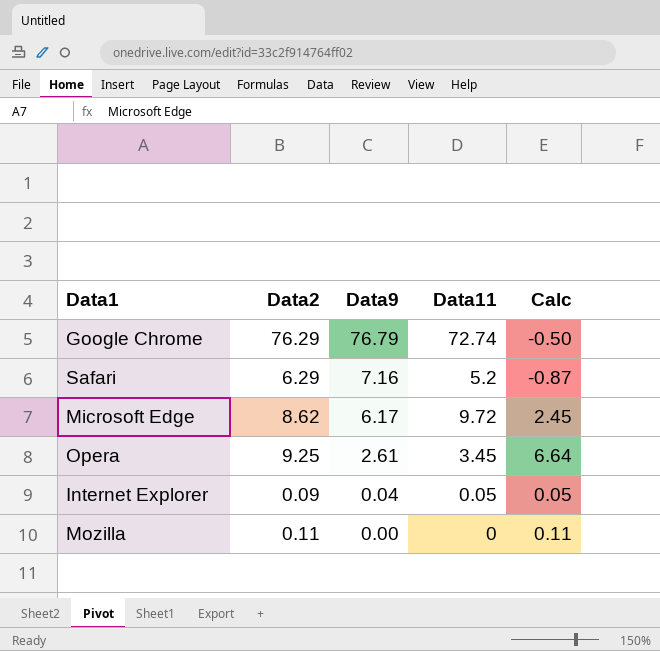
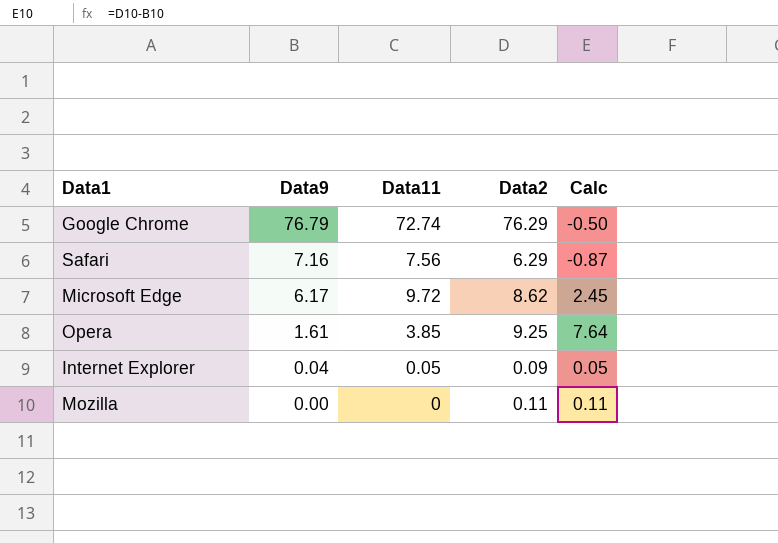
column Data2 | position: 2 -> 4
Safari | Data11: 5.2 -> 7.56
Opera | Data9: 2.61 -> 1.61
Opera | Data11: 3.45 -> 3.85
Opera | Calc: 6.64 -> 7.64

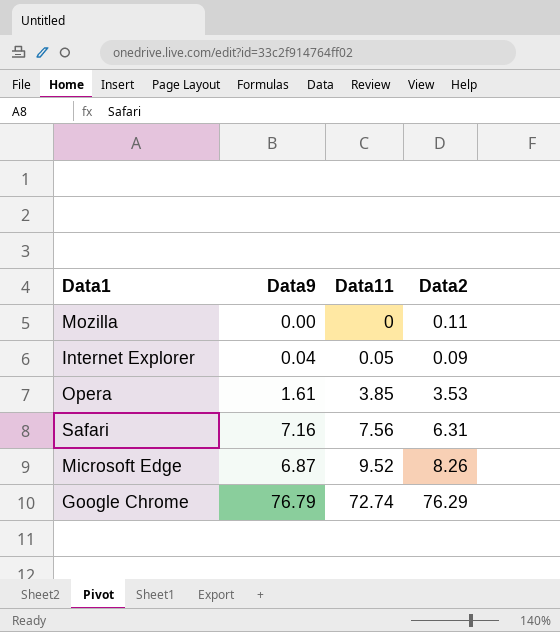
row order: Data9 descending -> Data11 ascending
column Calc | formula: [Data2] - [Data9] -> none
Opera | Data2: 9.25 -> 3.53
Safari | Data2: 6.29 -> 6.31
Microsoft Edge | Data9: 6.17 -> 6.87
Microsoft Edge | Data11: 9.72 -> 9.52
Microsoft Edge | Data2: 8.62 -> 8.26

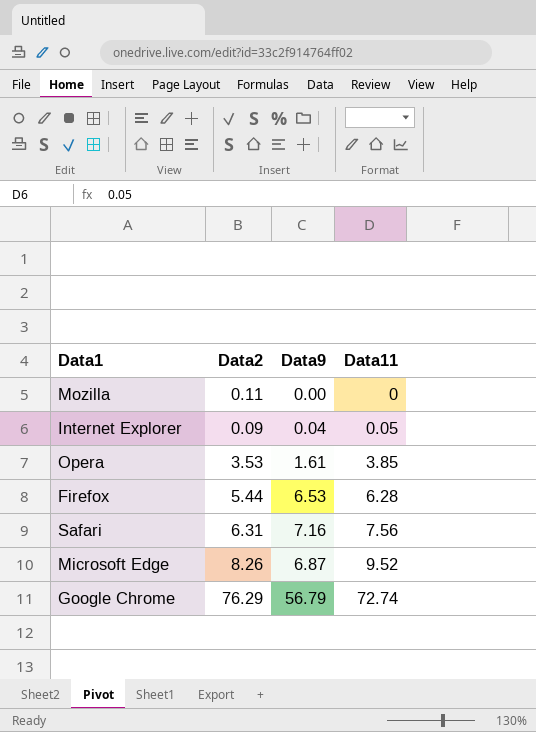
column Data2 | position: 4 -> 2
row Firefox: none -> 5.44 | 6.53 | 6.28
Google Chrome | Data9: 76.79 -> 56.79

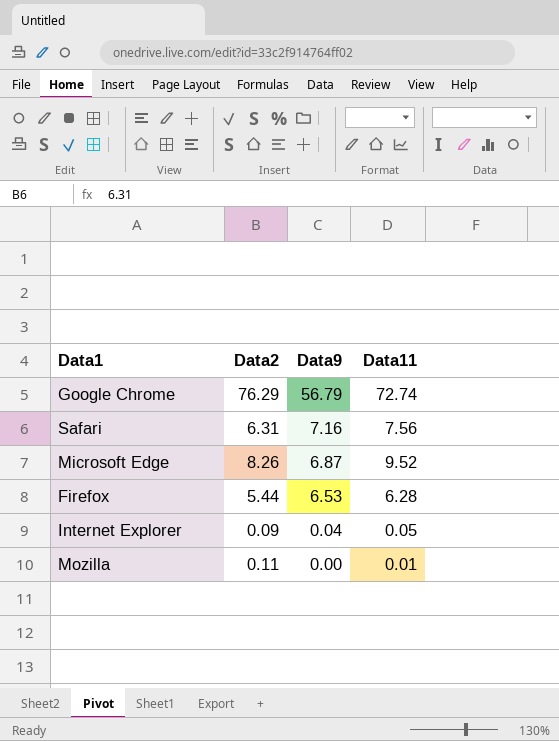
row order: Data11 ascending -> Data9 descending
row Opera: 3.53 | 1.61 | 3.85 -> none
Mozilla | Data11: 0 -> 0.01

